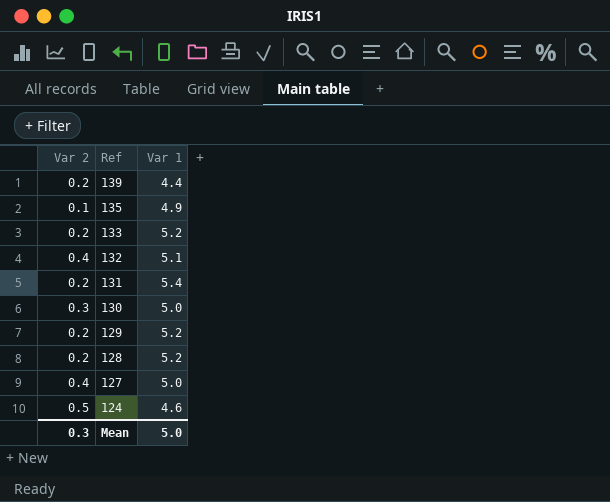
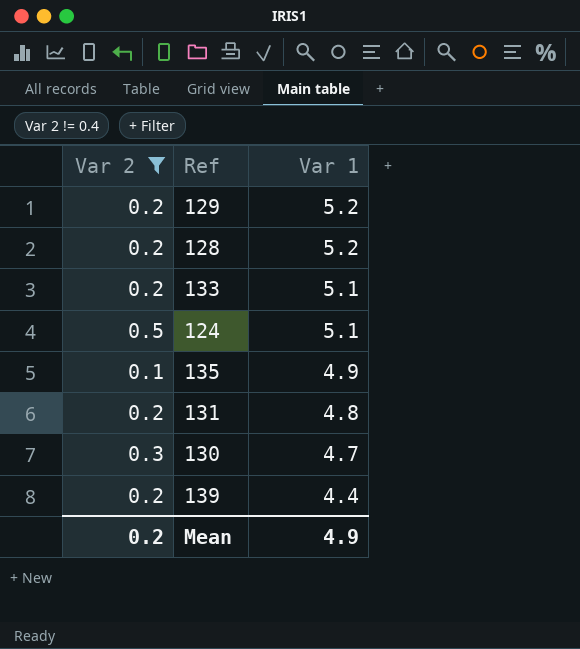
filter: none -> Var 2 != 0.4
row order: Ref descending -> Var 1 descending
133 | Var 1: 5.2 -> 5.1
124 | Var 1: 4.6 -> 5.1
131 | Var 1: 5.4 -> 4.8
130 | Var 1: 5.0 -> 4.7
Mean | Var 2: 0.3 -> 0.2
Mean | Var 1: 5.0 -> 4.9

